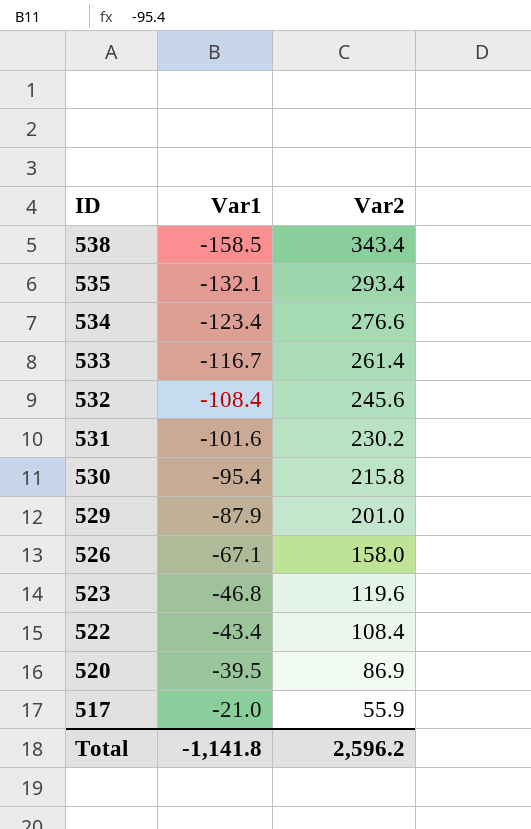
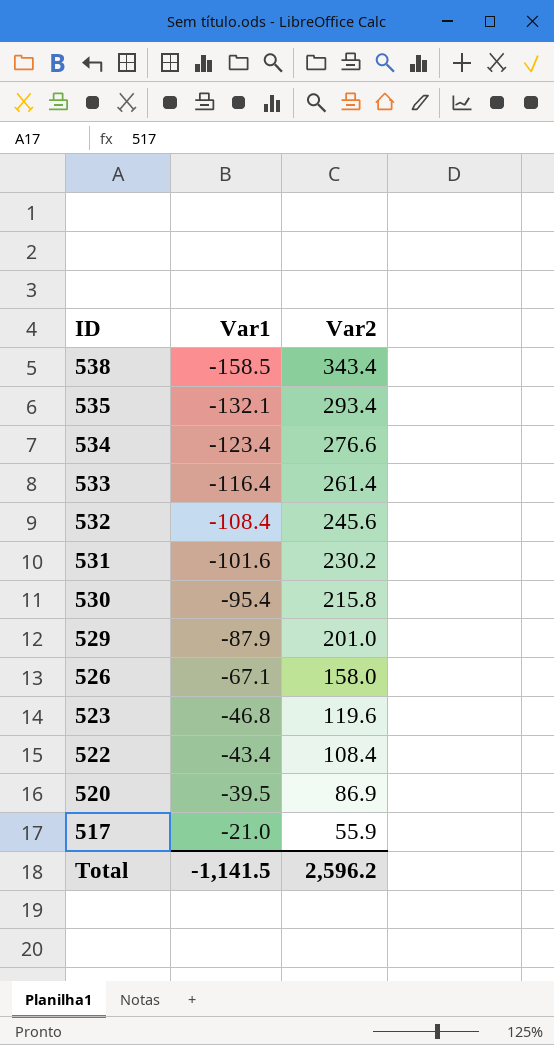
533 | Var1: -116.7 -> -116.4
Total | Var1: -1,141.8 -> -1,141.5

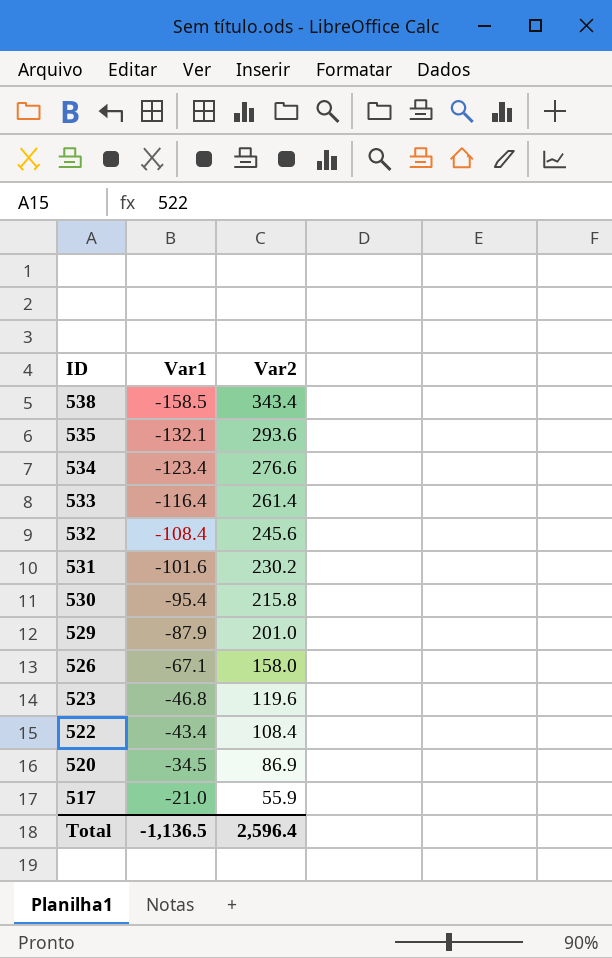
535 | Var2: 293.4 -> 293.6
520 | Var1: -39.5 -> -34.5
Total | Var1: -1,141.5 -> -1,136.5
Total | Var2: 2,596.2 -> 2,596.4

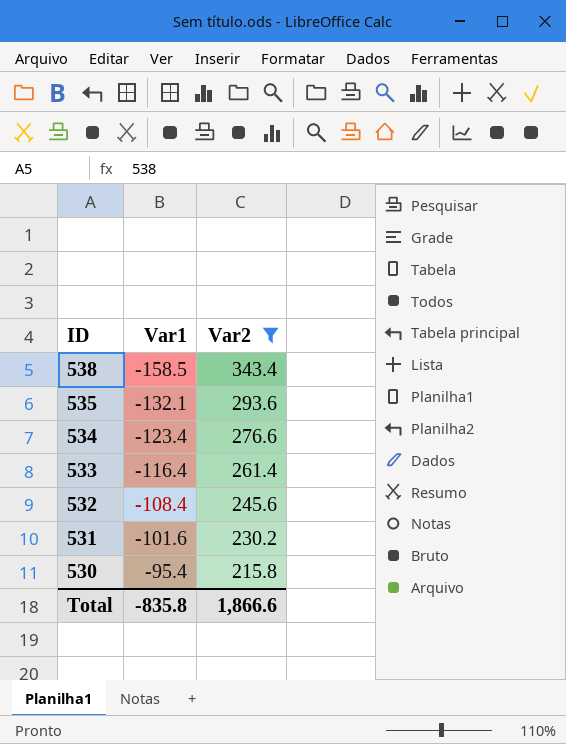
filter: none -> Var2 >= 215.8
Total | Var1: -1,136.5 -> -835.8
Total | Var2: 2,596.4 -> 1,866.6

